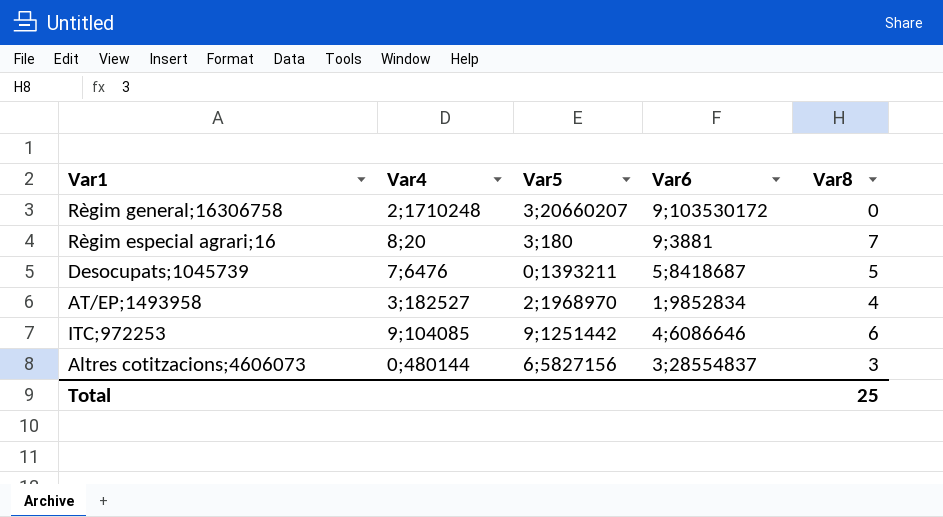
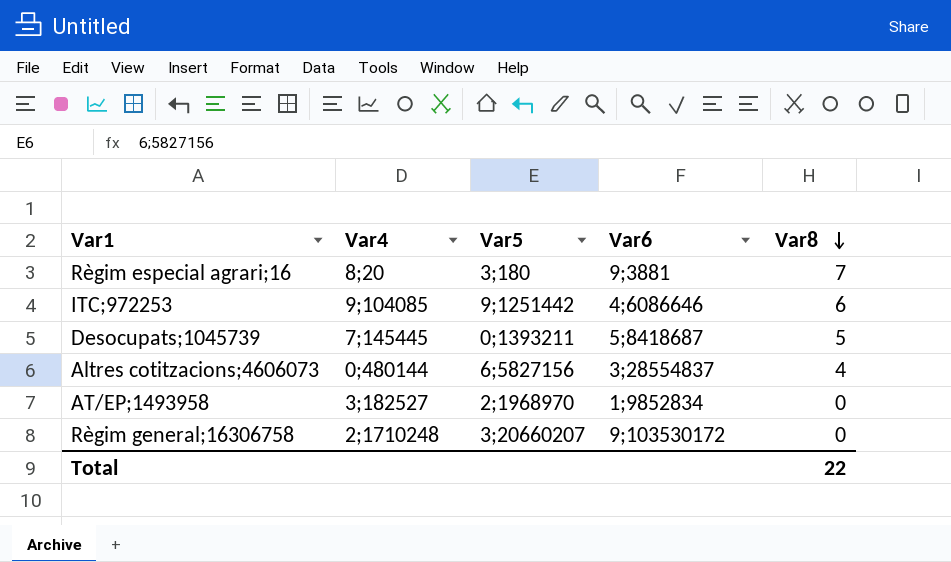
row order: none -> Var8 descending
Desocupats;1045739 | Var4: 7;6476 -> 7;145445
Altres cotitzacions;4606073 | Var8: 3 -> 4
AT/EP;1493958 | Var8: 4 -> 0
Total | Var8: 25 -> 22

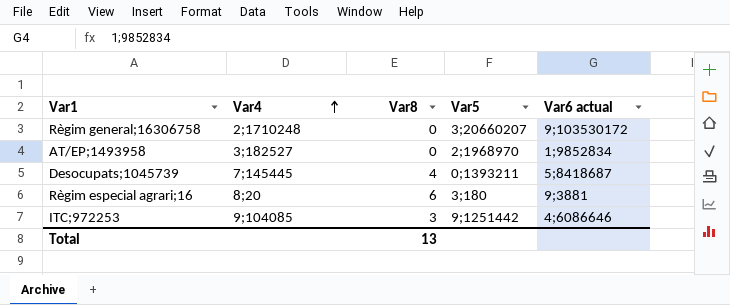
row order: Var8 descending -> Var4 ascending
column Var8 | position: 5 -> 3
column name: Var6 -> Var6 actual
row Altres cotitzacions;4606073: 0;480144 | 6;5827156 | 3;28554837 | 4 -> none
Desocupats;1045739 | Var8: 5 -> 4
Règim especial agrari;16 | Var8: 7 -> 6
ITC;972253 | Var8: 6 -> 3
Total | Var8: 22 -> 13

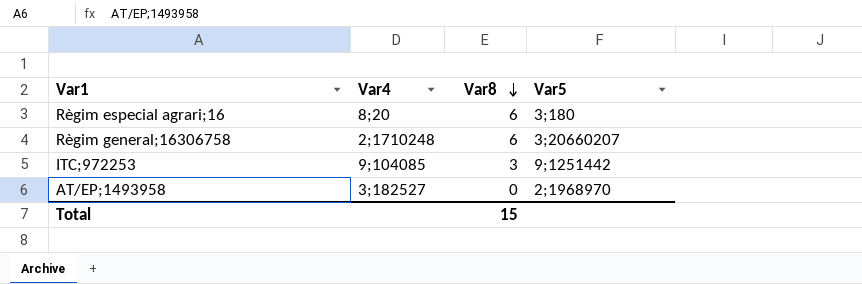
row order: Var4 ascending -> Var8 descending
column Var6 actual | position: 5 -> none
row Desocupats;1045739: 7;145445 | 4 | 0;1393211 | 5;8418687 -> none
Règim general;16306758 | Var8: 0 -> 6
Total | Var8: 13 -> 15

